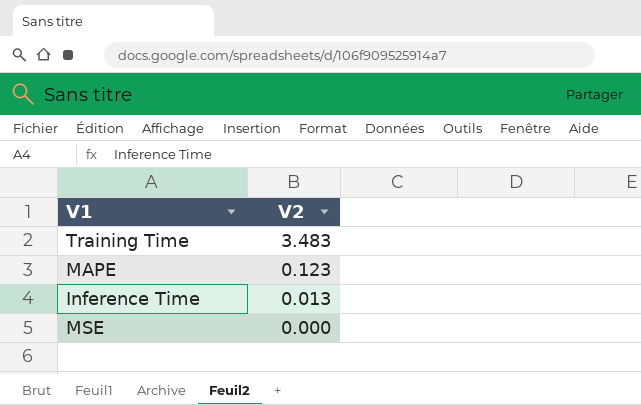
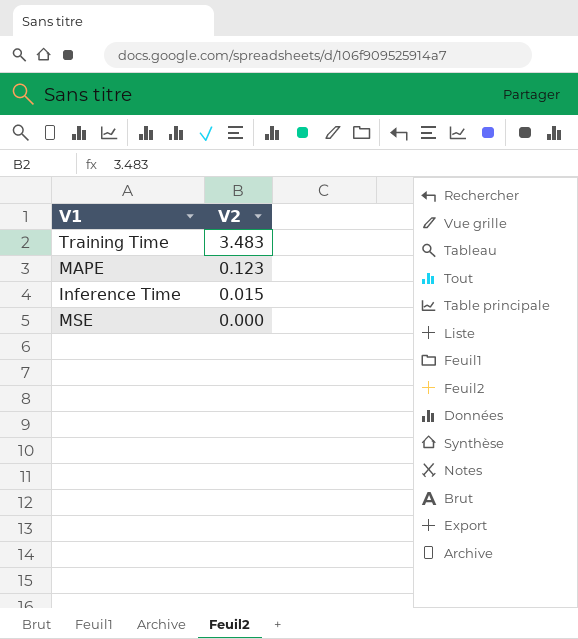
Inference Time | V2: 0.013 -> 0.015

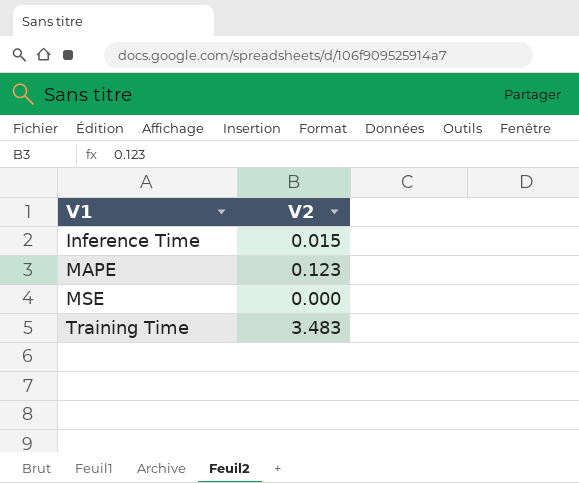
row order: V2 descending -> V1 ascending

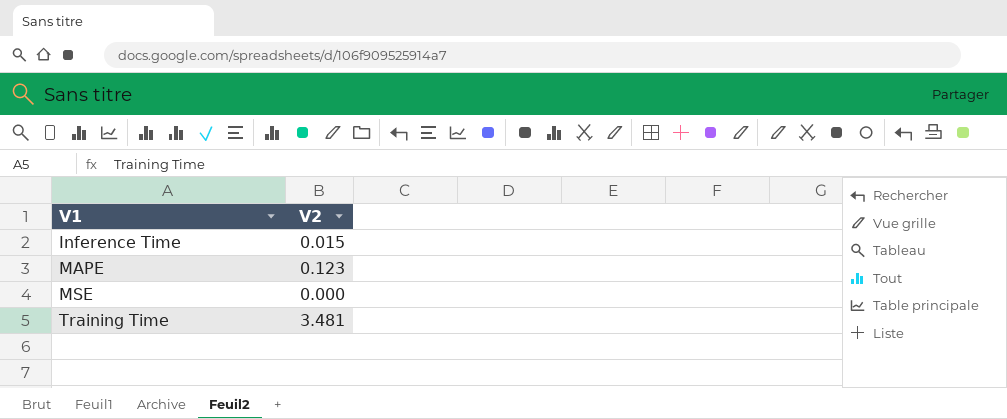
Training Time | V2: 3.483 -> 3.481

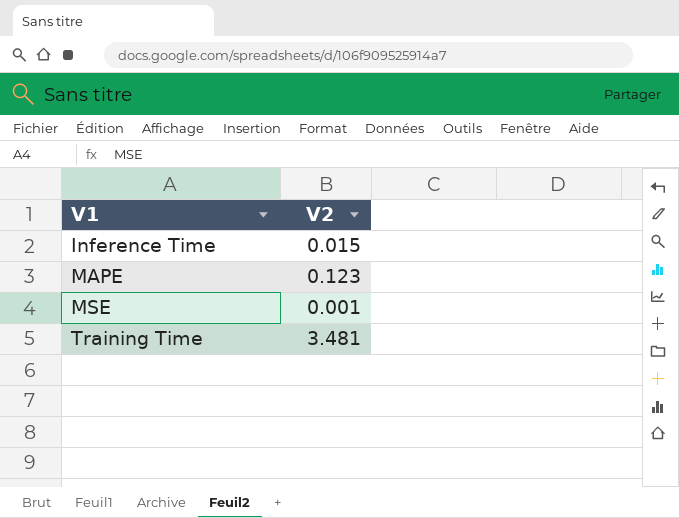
MSE | V2: 0.000 -> 0.001

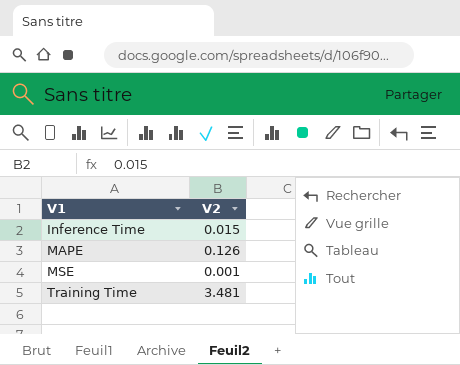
MAPE | V2: 0.123 -> 0.126

